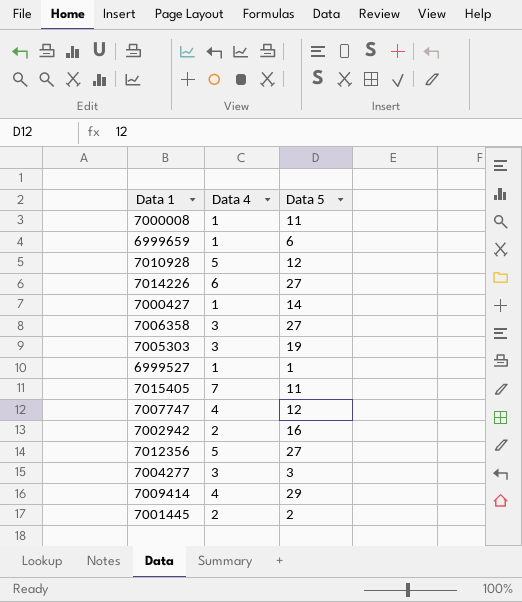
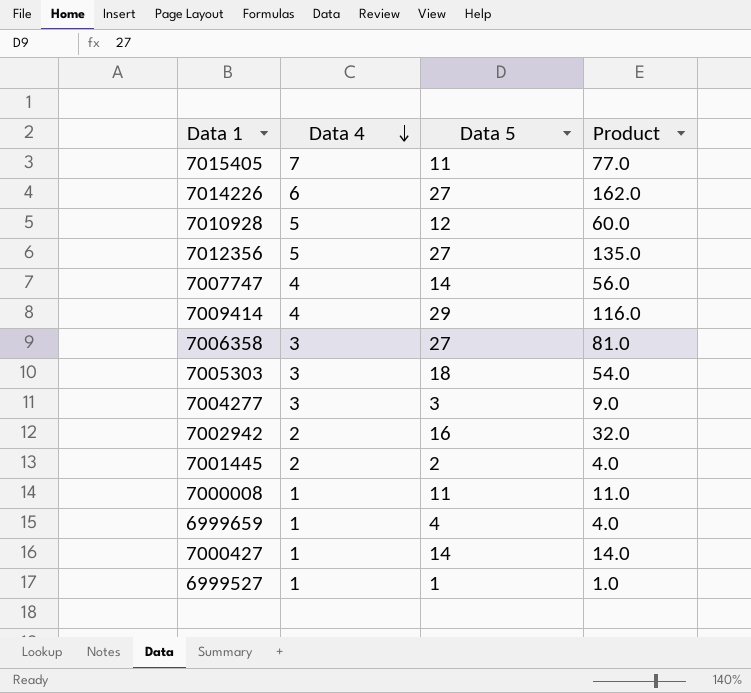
row order: none -> Data 4 descending
column Product | formula: none -> [Data 4] * [Data 5]
7007747 | Data 5: 12 -> 14
7005303 | Data 5: 19 -> 18
6999659 | Data 5: 6 -> 4

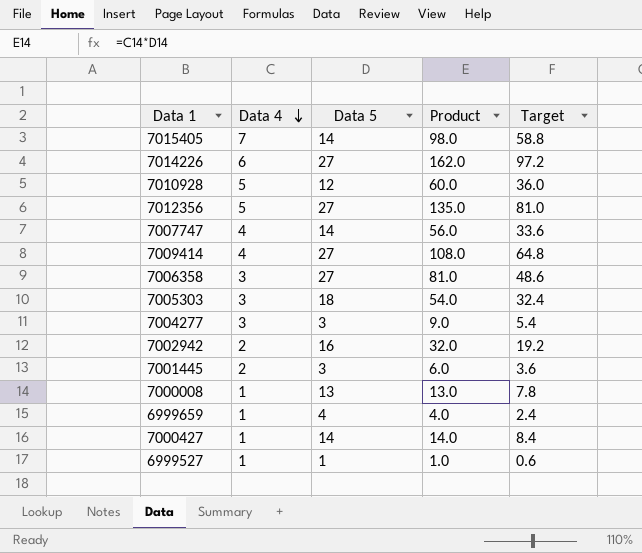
column Target | formula: none -> [Product] * 0.6
7015405 | Data 5: 11 -> 14
7015405 | Product: 77.0 -> 98.0
7009414 | Data 5: 29 -> 27
7009414 | Product: 116.0 -> 108.0
7001445 | Data 5: 2 -> 3
7001445 | Product: 4.0 -> 6.0
7000008 | Data 5: 11 -> 13
7000008 | Product: 11.0 -> 13.0

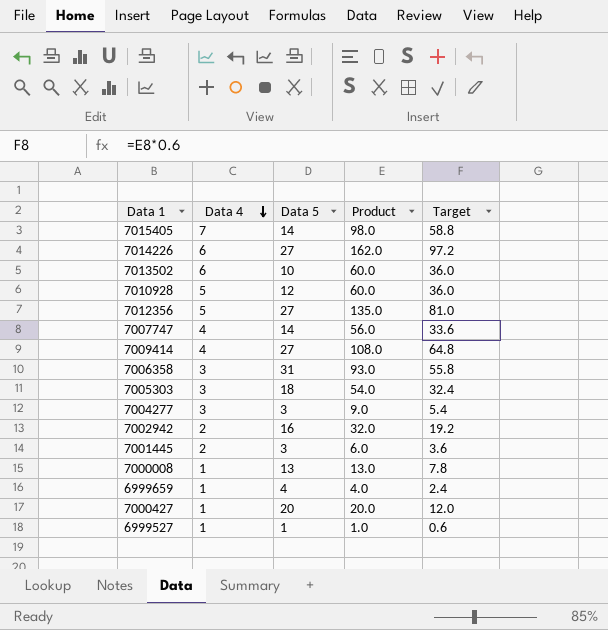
row 7013502: none -> 6 | 10 | 60.0 | 36.0
7006358 | Data 5: 27 -> 31
7006358 | Product: 81.0 -> 93.0
7006358 | Target: 48.6 -> 55.8
7000427 | Data 5: 14 -> 20
7000427 | Product: 14.0 -> 20.0
7000427 | Target: 8.4 -> 12.0

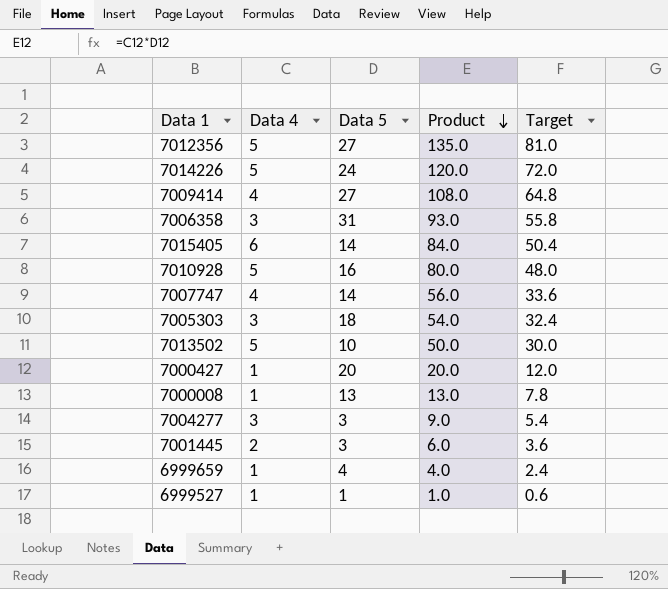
row order: Data 4 descending -> Product descending
row 7002942: 2 | 16 | 32.0 | 19.2 -> none
7014226 | Data 4: 6 -> 5
7014226 | Data 5: 27 -> 24
7014226 | Product: 162.0 -> 120.0
7014226 | Target: 97.2 -> 72.0
7015405 | Data 4: 7 -> 6
7015405 | Product: 98.0 -> 84.0
7015405 | Target: 58.8 -> 50.4
7010928 | Data 5: 12 -> 16
7010928 | Product: 60.0 -> 80.0
7010928 | Target: 36.0 -> 48.0
7013502 | Data 4: 6 -> 5
7013502 | Product: 60.0 -> 50.0
7013502 | Target: 36.0 -> 30.0

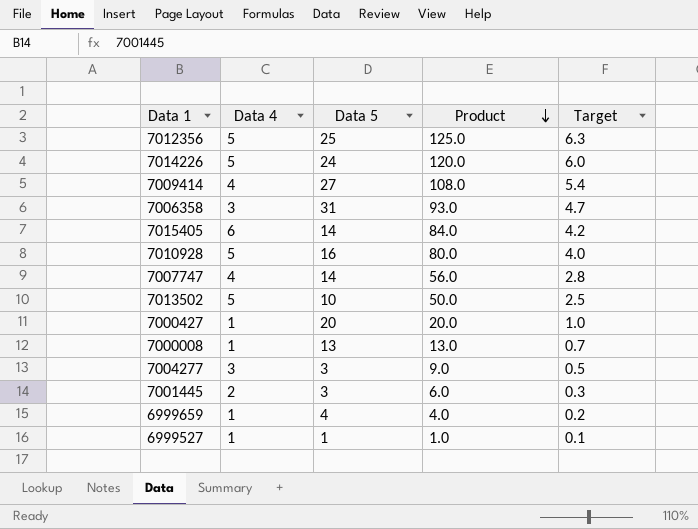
column Target | formula: [Product] * 0.6 -> [Product] * 0.05
row 7005303: 3 | 18 | 54.0 | 32.4 -> none
7012356 | Data 5: 27 -> 25
7012356 | Product: 135.0 -> 125.0

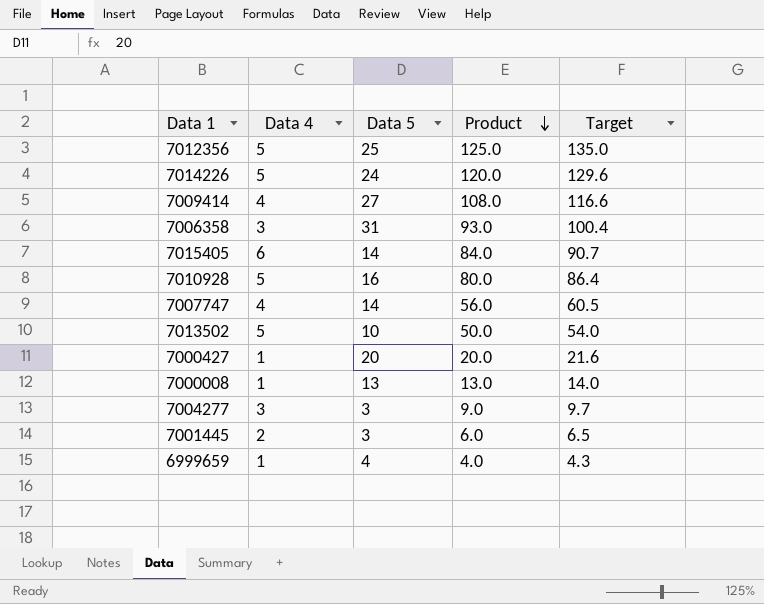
column Target | formula: [Product] * 0.05 -> [Product] * 1.08
row 6999527: 1 | 1 | 1.0 | 0.1 -> none

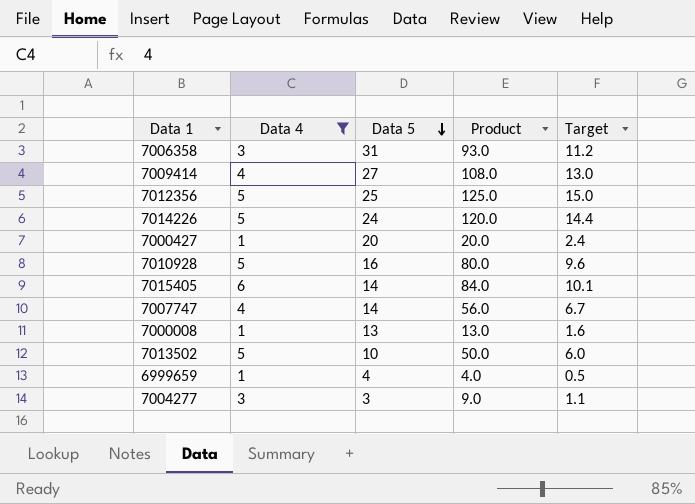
filter: none -> Data 4 != 2
row order: Product descending -> Data 5 descending
column Target | formula: [Product] * 1.08 -> [Product] * 0.12

